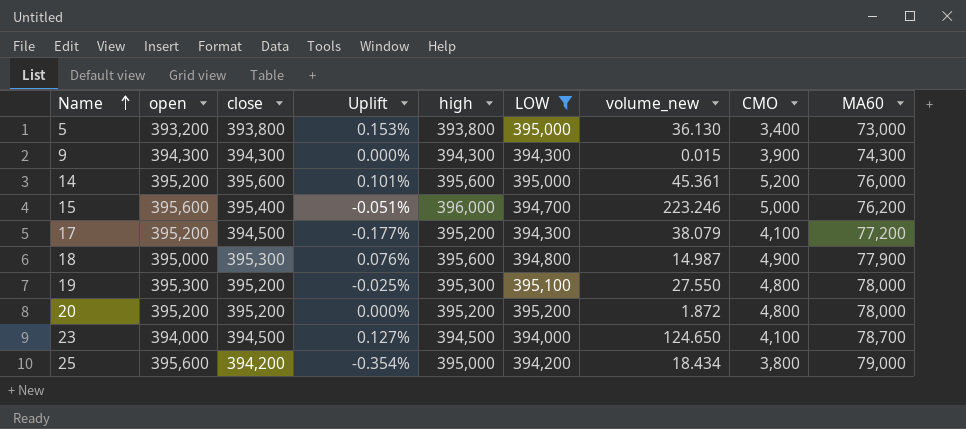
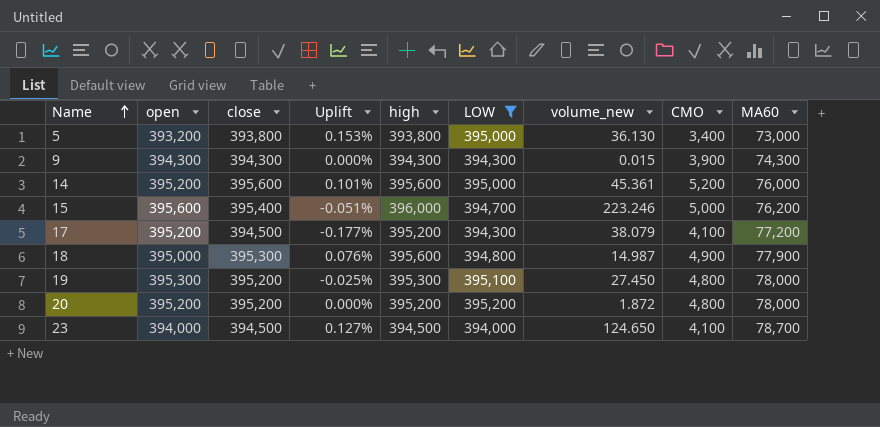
row 25: 395,600 | 394,200 | -0.354% | 395,000 | 394,200 | 18.434 | 3,800 | 79,000 -> none
19 | volume_new: 27.550 -> 27.450

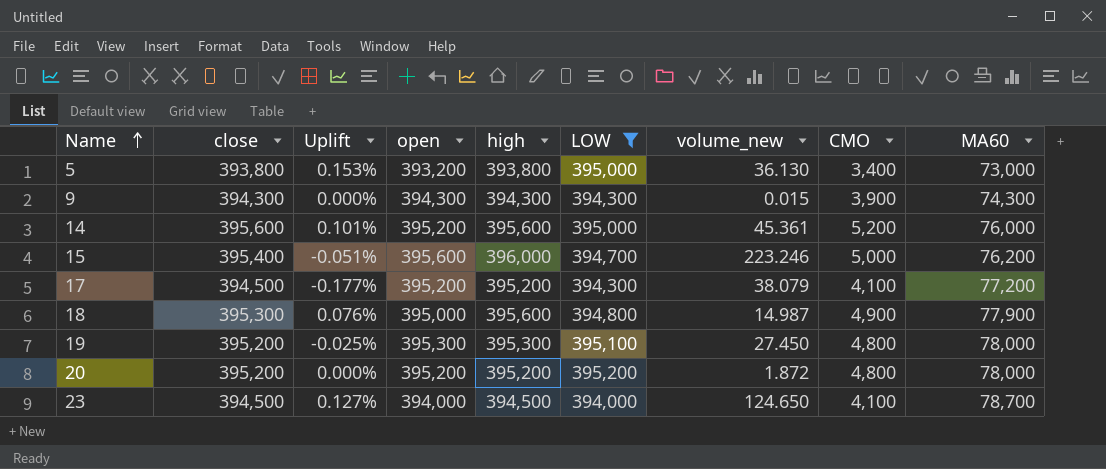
column open | position: 2 -> 4

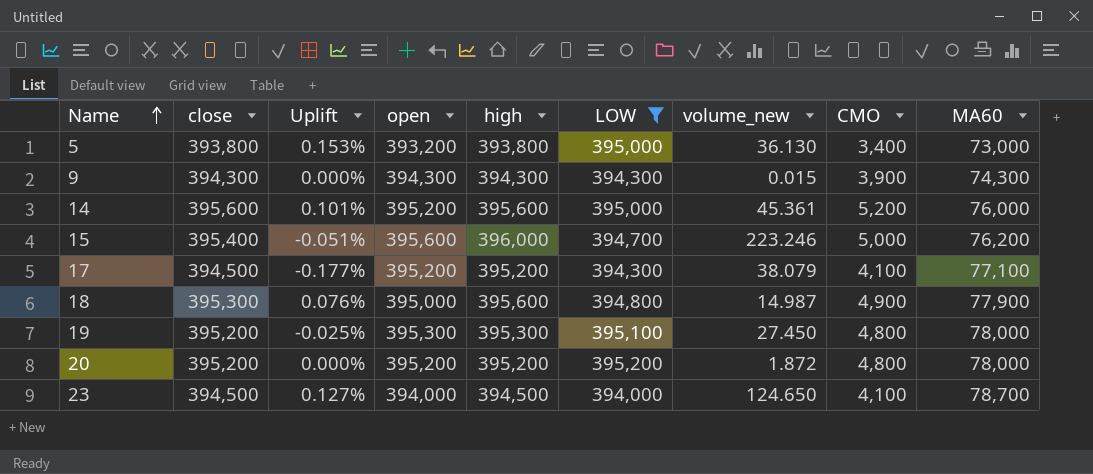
17 | MA60: 77,200 -> 77,100

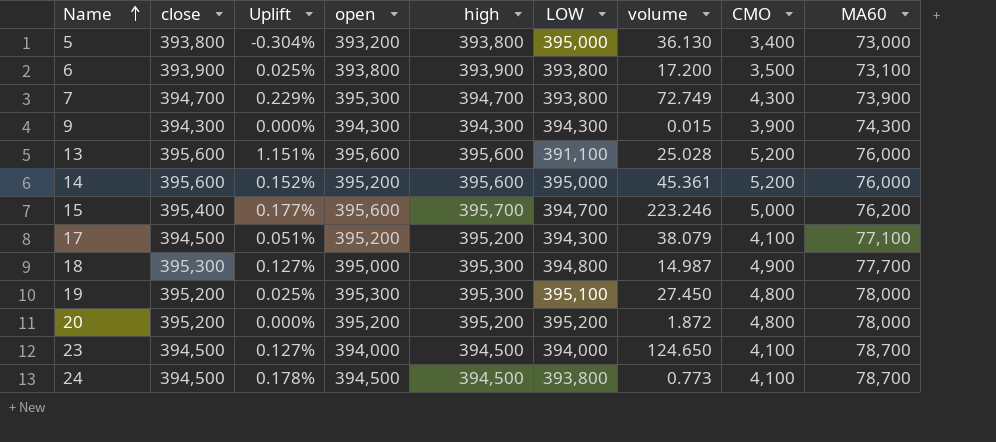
filter: LOW >= 394,000 -> none
column Uplift | formula: ([close] - [open]) / [open] -> ([close] - [LOW]) / [LOW]
column name: volume_new -> volume
15 | high: 396,000 -> 395,700
18 | high: 395,600 -> 395,300
18 | MA60: 77,900 -> 77,700

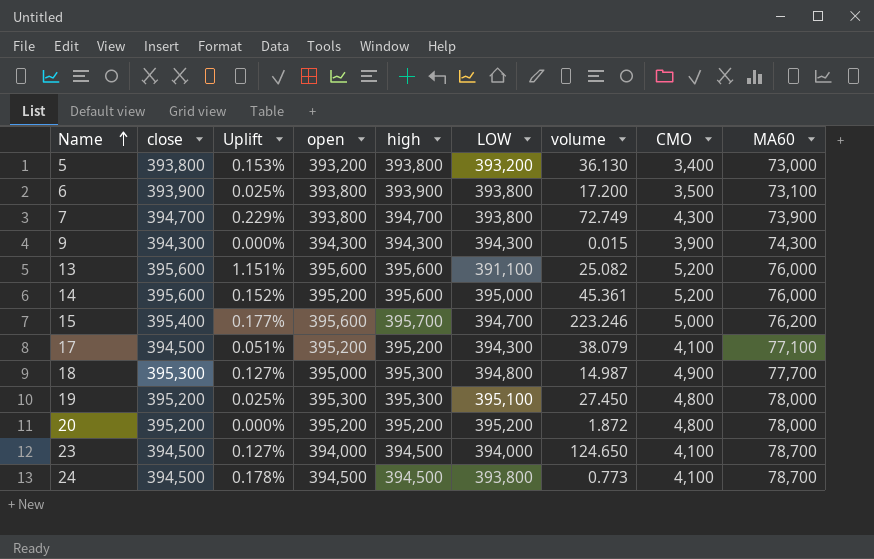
5 | Uplift: -0.304% -> 0.153%
5 | LOW: 395,000 -> 393,200
7 | open: 395,300 -> 393,800
13 | volume: 25.028 -> 25.082

